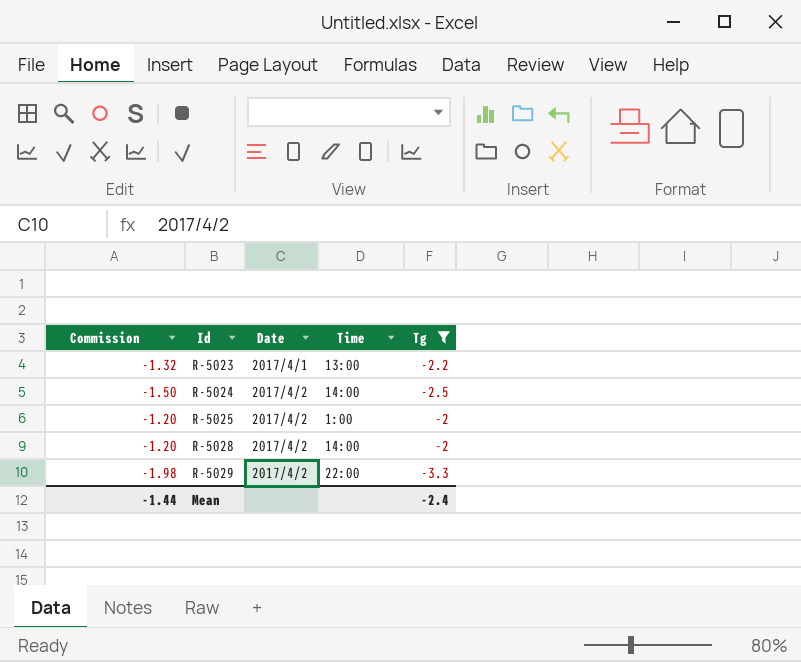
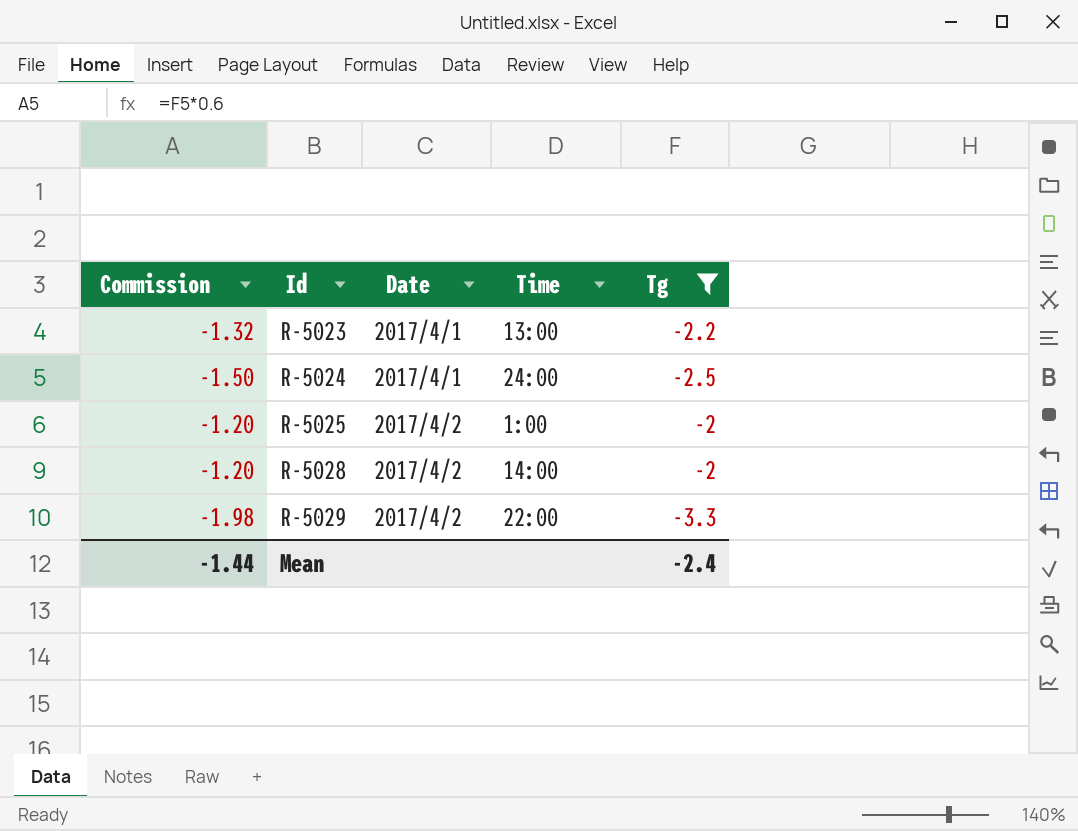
R-5024 | Date: 2017/4/2 -> 2017/4/1
R-5024 | Time: 14:00 -> 24:00

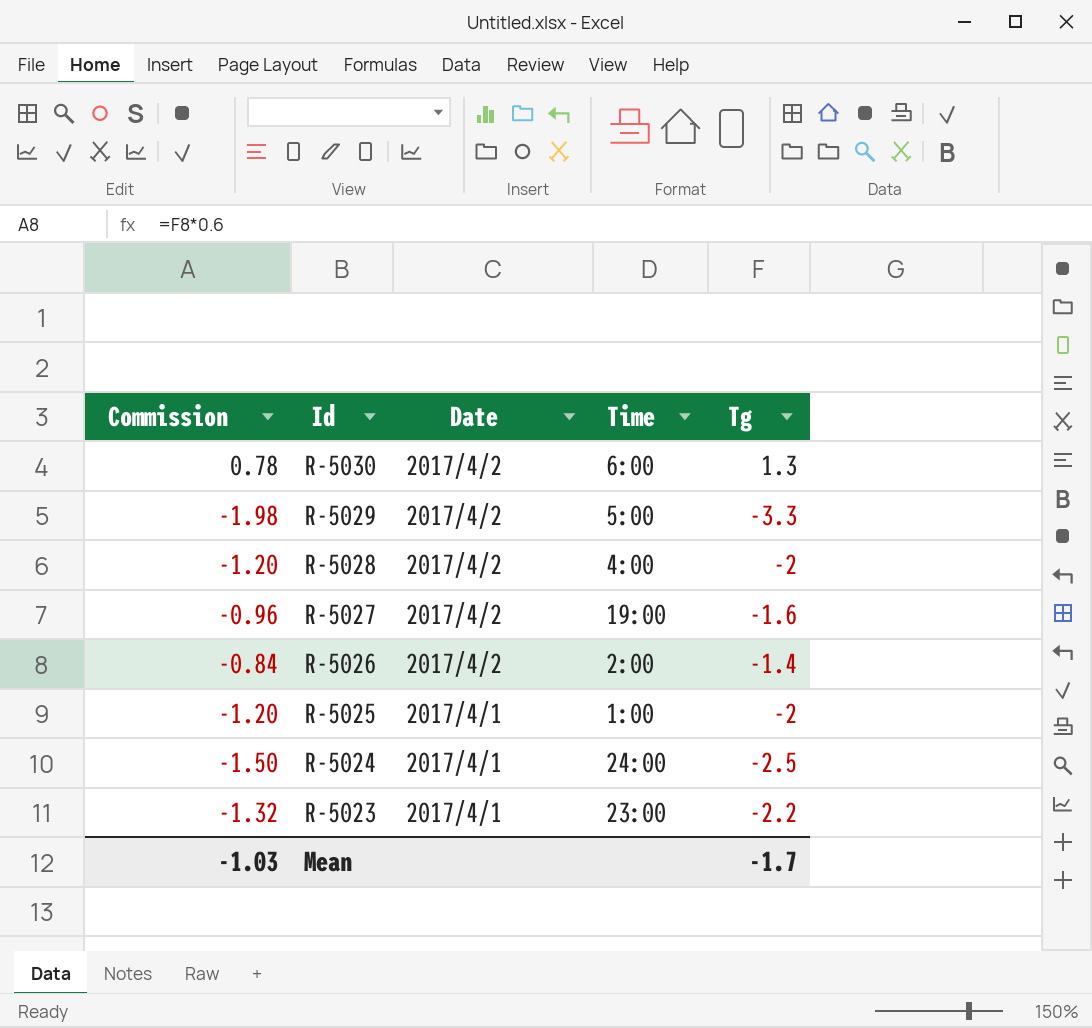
filter: Tg <= -2 -> none
row order: Id ascending -> Id descending
R-5029 | Time: 22:00 -> 5:00
R-5028 | Time: 14:00 -> 4:00
R-5025 | Date: 2017/4/2 -> 2017/4/1
R-5023 | Time: 13:00 -> 23:00
Mean | Commission: -1.44 -> -1.03
Mean | Tg: -2.4 -> -1.7

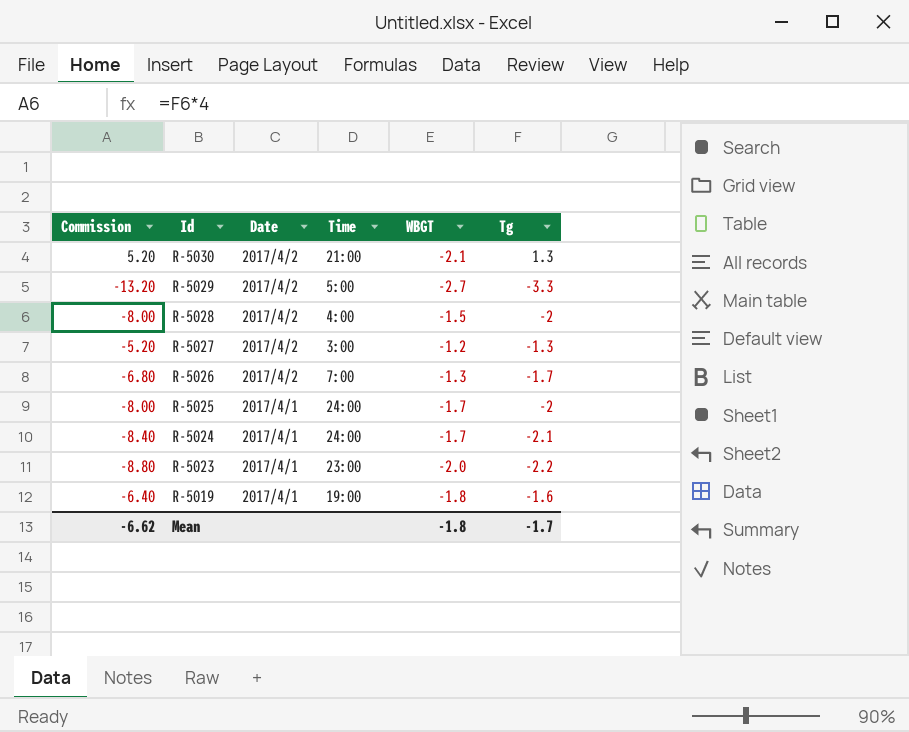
column Commission | formula: [Tg] * 0.6 -> [Tg] * 4
column WBGT | position: none -> 5
R-5030 | Time: 6:00 -> 21:00
R-5027 | Time: 19:00 -> 3:00
R-5027 | Tg: -1.6 -> -1.3
R-5026 | Time: 2:00 -> 7:00
R-5026 | Tg: -1.4 -> -1.7
R-5025 | Time: 1:00 -> 24:00
R-5024 | Tg: -2.5 -> -2.1
row R-5019: none -> -6.40 | 2017/4/1 | 19:00 | -1.8 | -1.6
Mean | Commission: -1.03 -> -6.62

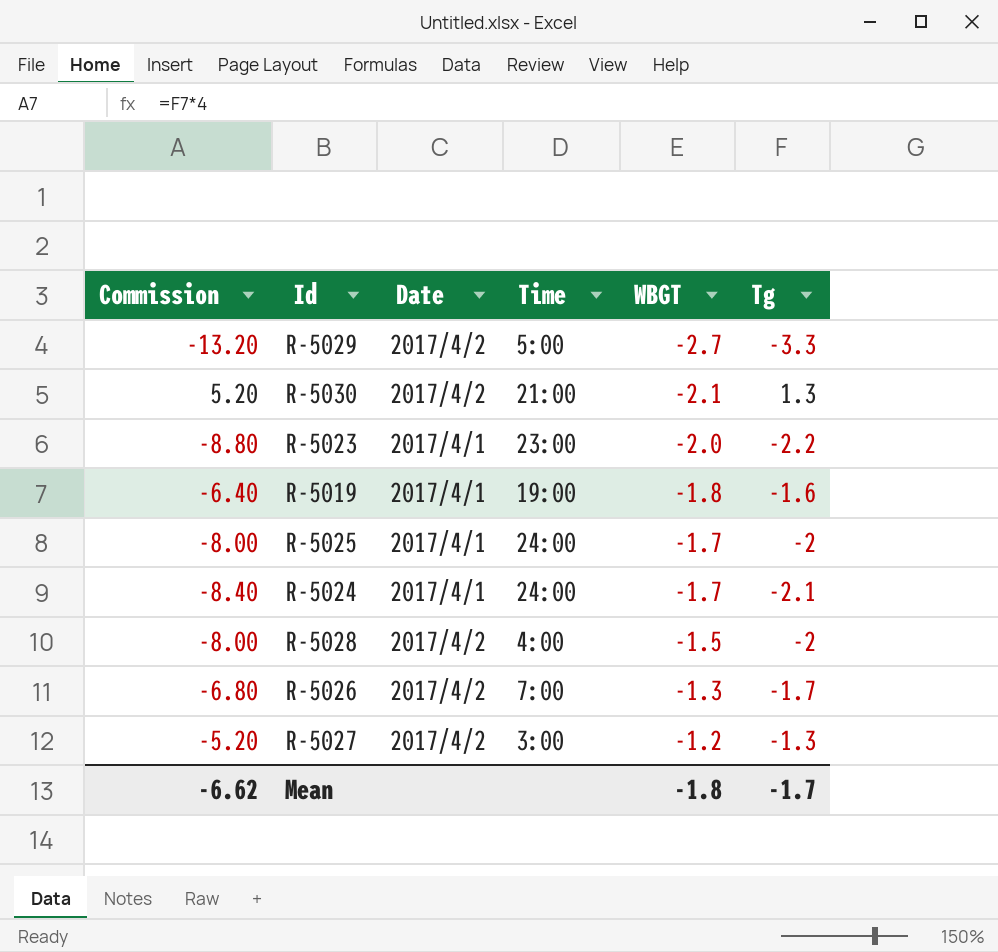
row order: Id descending -> WBGT ascending

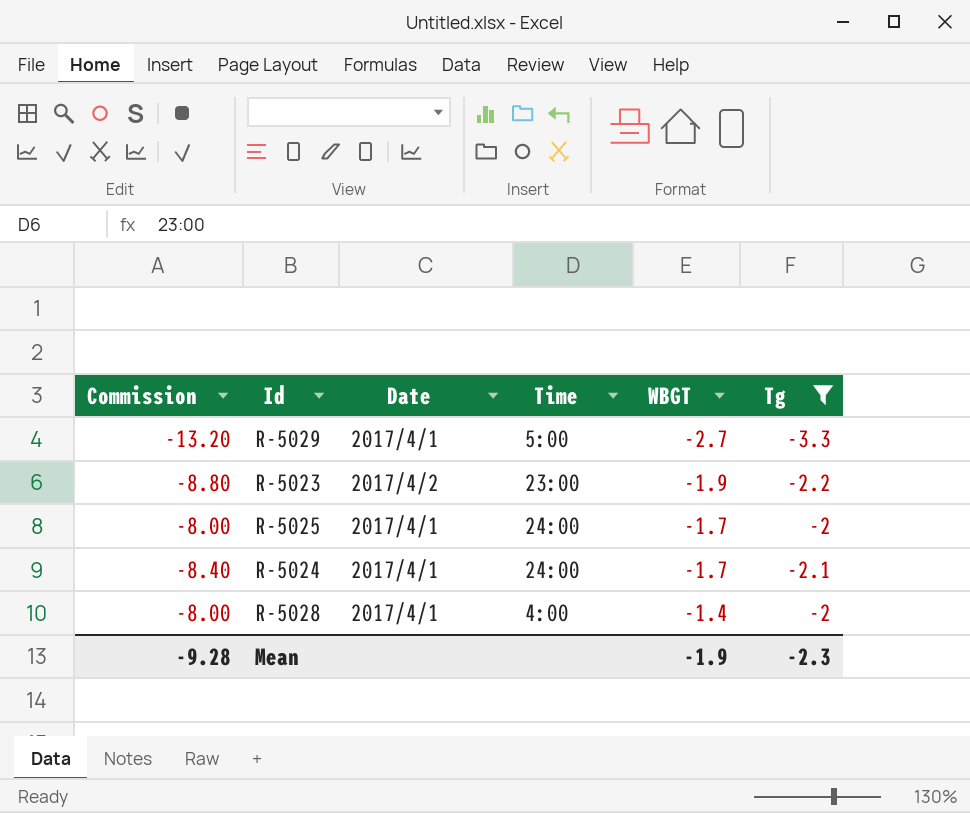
filter: none -> Tg <= -2
R-5029 | Date: 2017/4/2 -> 2017/4/1
R-5023 | Date: 2017/4/1 -> 2017/4/2
R-5023 | WBGT: -2.0 -> -1.9
R-5028 | Date: 2017/4/2 -> 2017/4/1
R-5028 | WBGT: -1.5 -> -1.4
Mean | Commission: -6.62 -> -9.28
Mean | WBGT: -1.8 -> -1.9
Mean | Tg: -1.7 -> -2.3

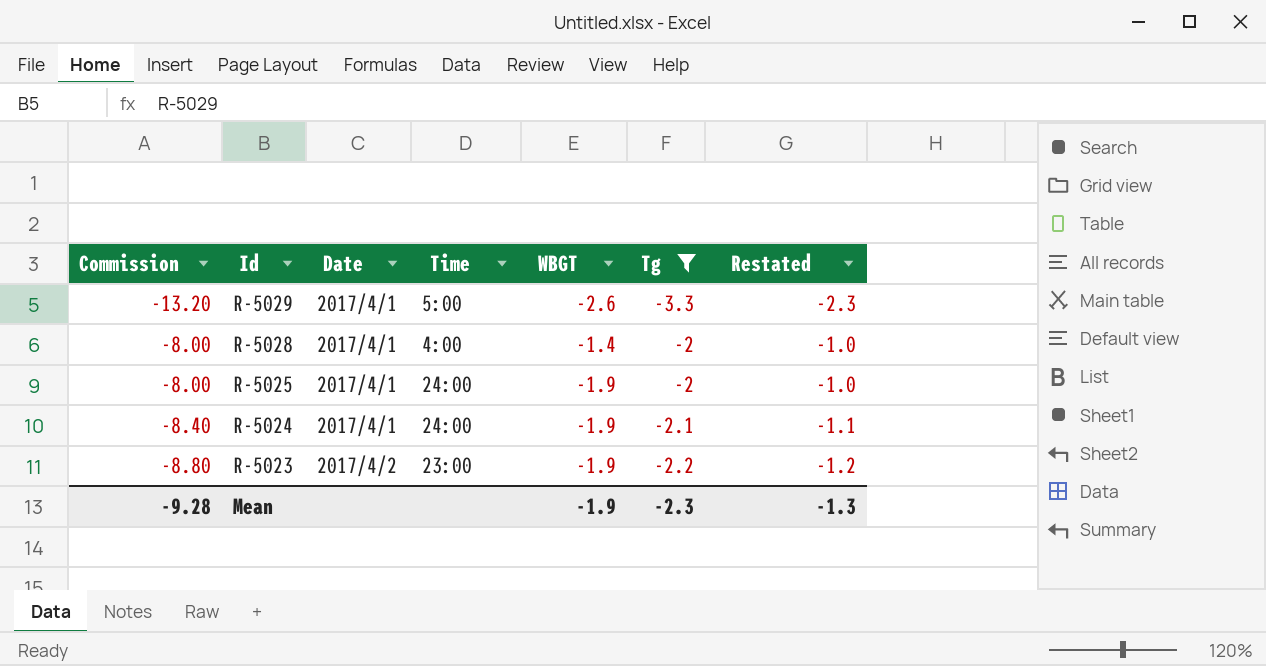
row order: WBGT ascending -> Id descending
column Restated | formula: none -> [Tg] + 1
R-5029 | WBGT: -2.7 -> -2.6
R-5025 | WBGT: -1.7 -> -1.9
R-5024 | WBGT: -1.7 -> -1.9

